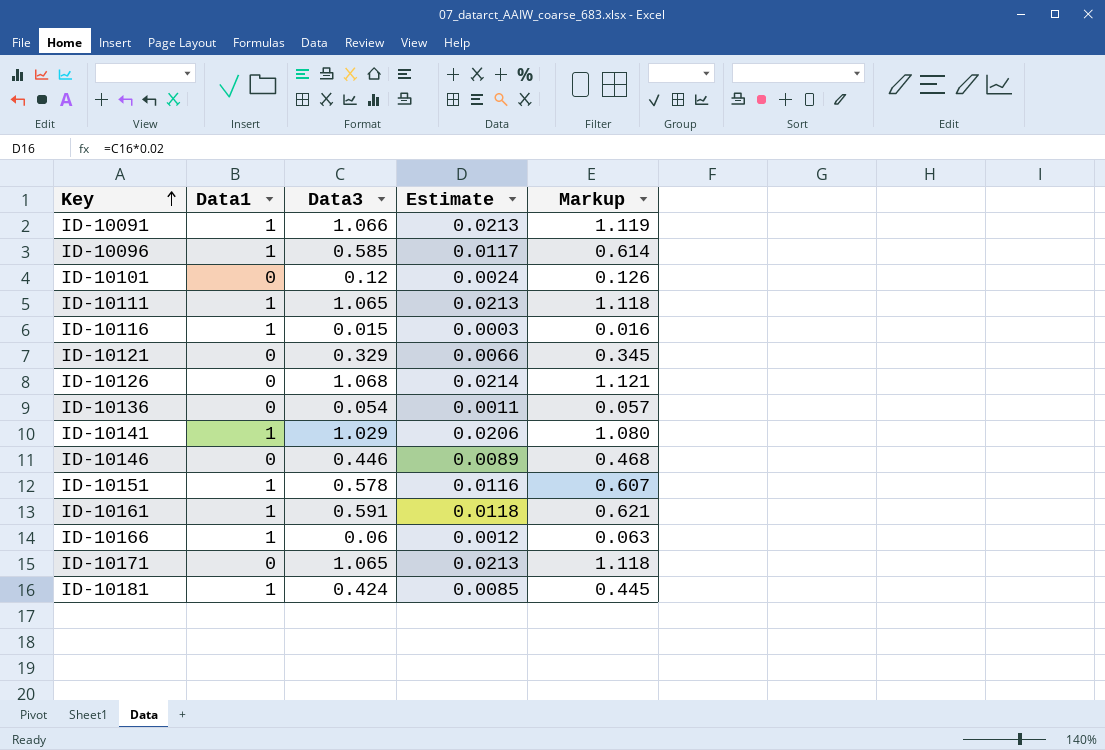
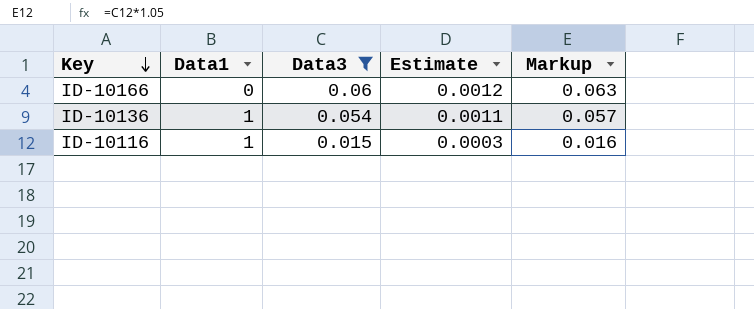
filter: none -> Data3 <= 0.06
row order: Key ascending -> Key descending
ID-10166 | Data1: 1 -> 0
ID-10136 | Data1: 0 -> 1

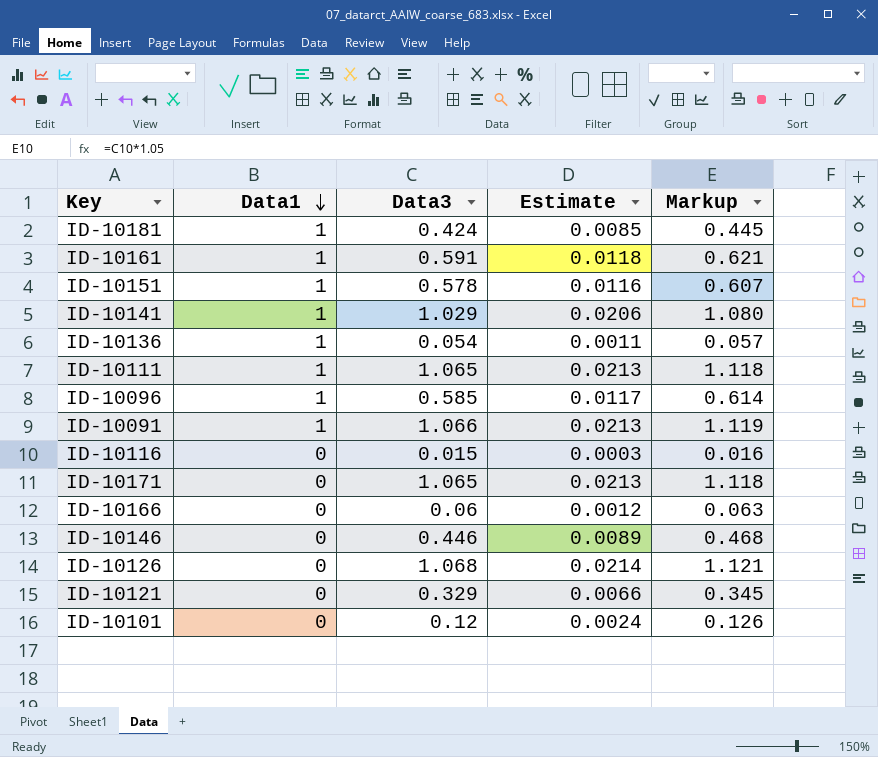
filter: Data3 <= 0.06 -> none
row order: Key descending -> Data1 descending
ID-10116 | Data1: 1 -> 0

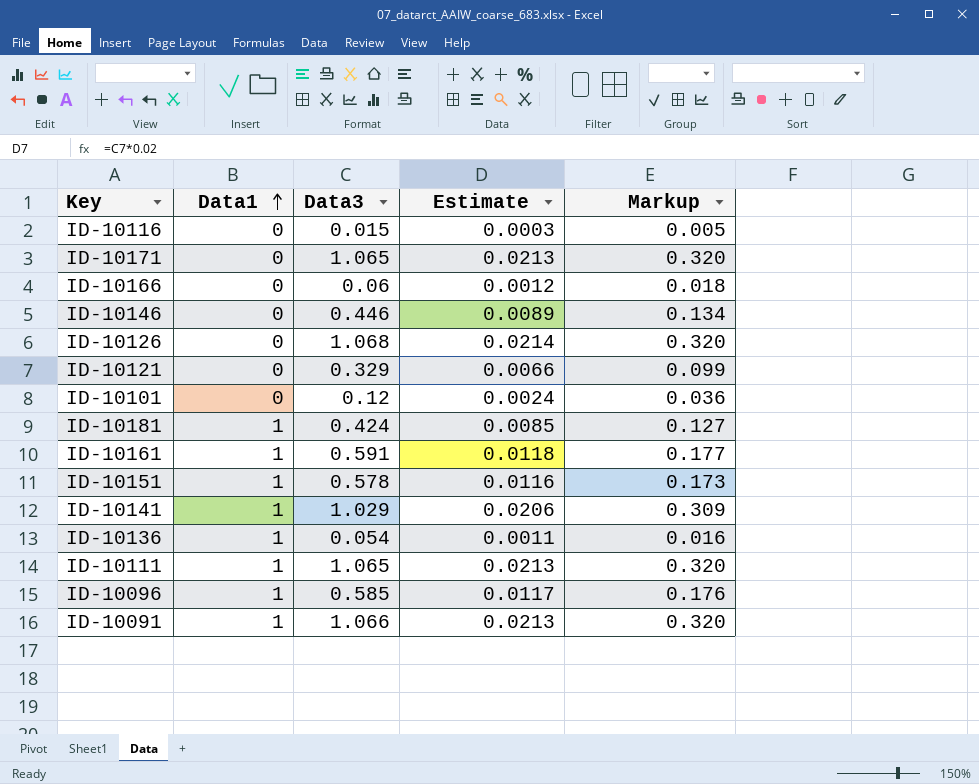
row order: Data1 descending -> Data1 ascending
column Markup | formula: [Data3] * 1.05 -> [Data3] * 0.3

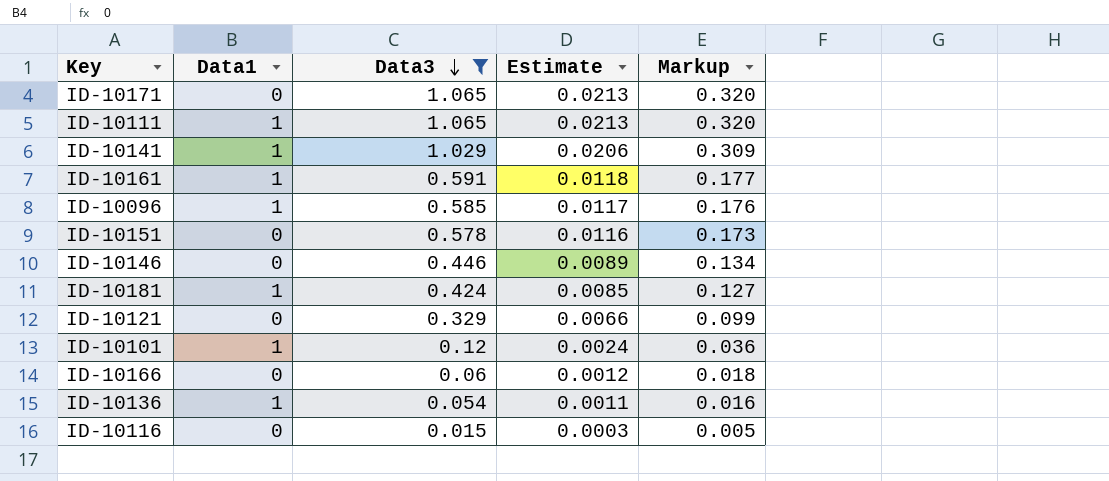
filter: none -> Data3 <= 1.065
row order: Data1 ascending -> Data3 descending
ID-10151 | Data1: 1 -> 0
ID-10101 | Data1: 0 -> 1

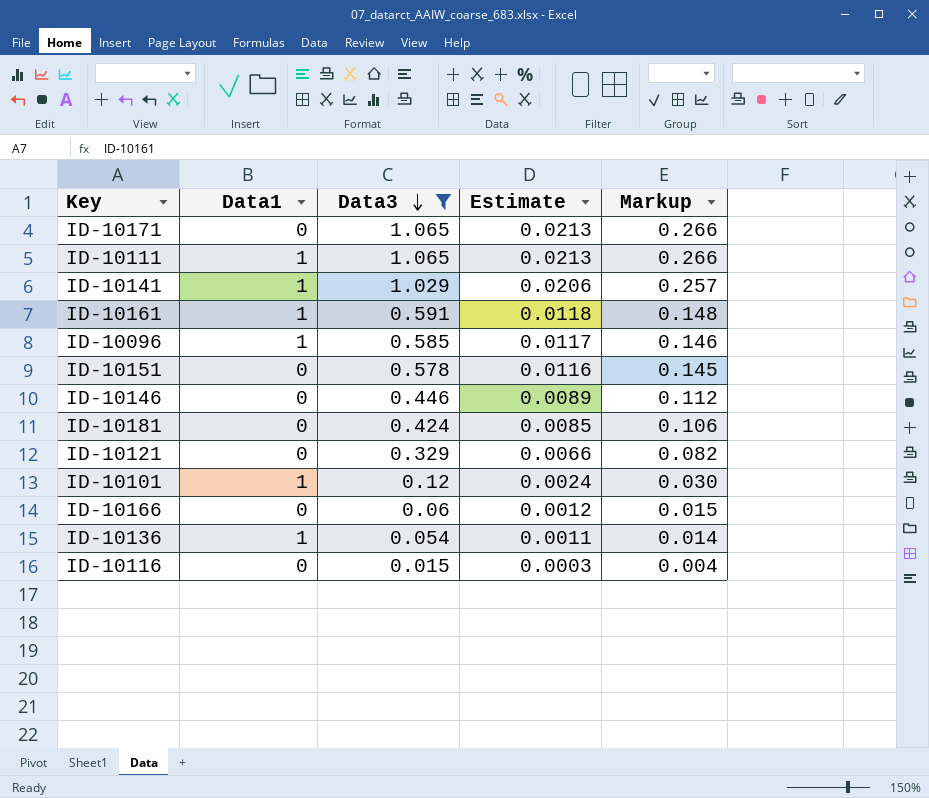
column Markup | formula: [Data3] * 0.3 -> [Data3] * 0.25
ID-10181 | Data1: 1 -> 0

